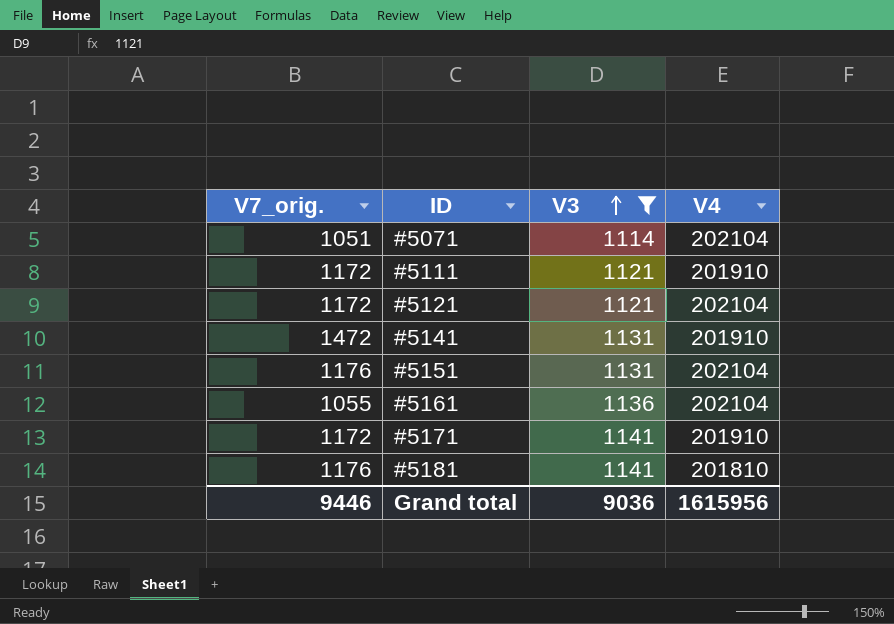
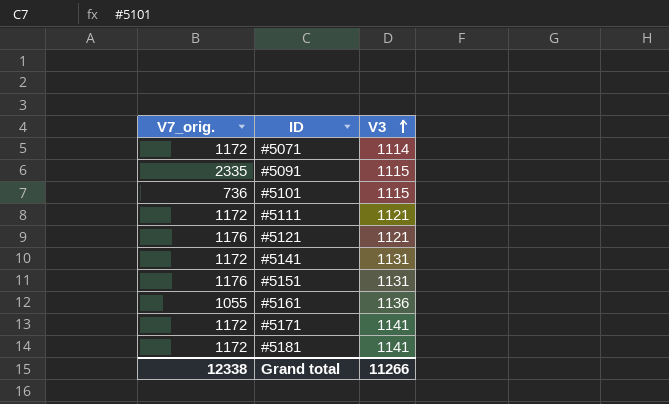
filter: V3 != 1115 -> none
column V4 | position: 4 -> none
#5071 | V7_orig.: 1051 -> 1172
#5121 | V7_orig.: 1172 -> 1176
#5141 | V7_orig.: 1472 -> 1172
#5181 | V7_orig.: 1176 -> 1172
Grand total | V7_orig.: 9446 -> 12338
Grand total | V3: 9036 -> 11266

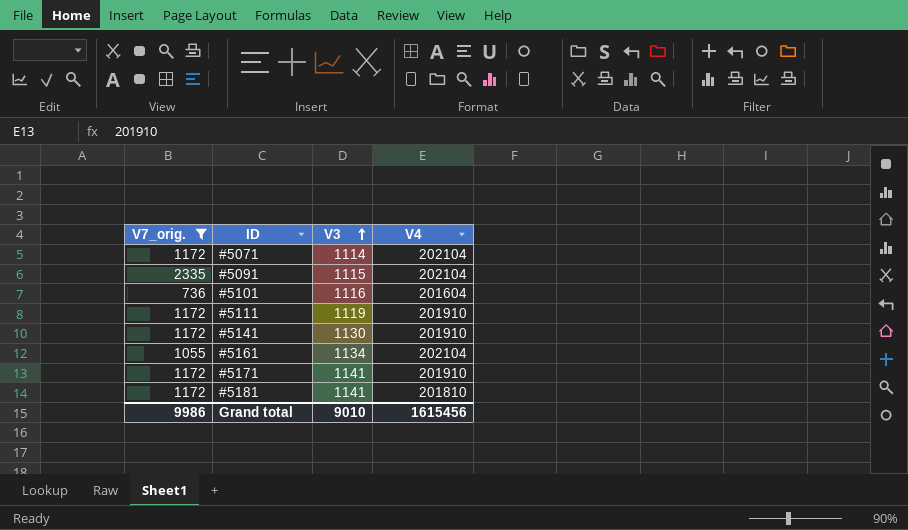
filter: none -> V7_orig. != 1176
column V4 | position: none -> 4
#5101 | V3: 1115 -> 1116
#5111 | V3: 1121 -> 1119
#5141 | V3: 1131 -> 1130
#5161 | V3: 1136 -> 1134
Grand total | V7_orig.: 12338 -> 9986
Grand total | V3: 11266 -> 9010

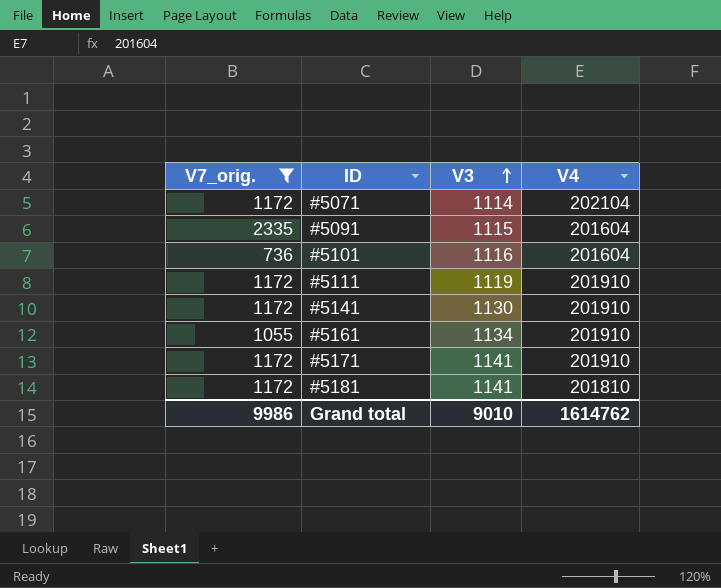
#5091 | V4: 202104 -> 201604
#5161 | V4: 202104 -> 201910
Grand total | V4: 1615456 -> 1614762

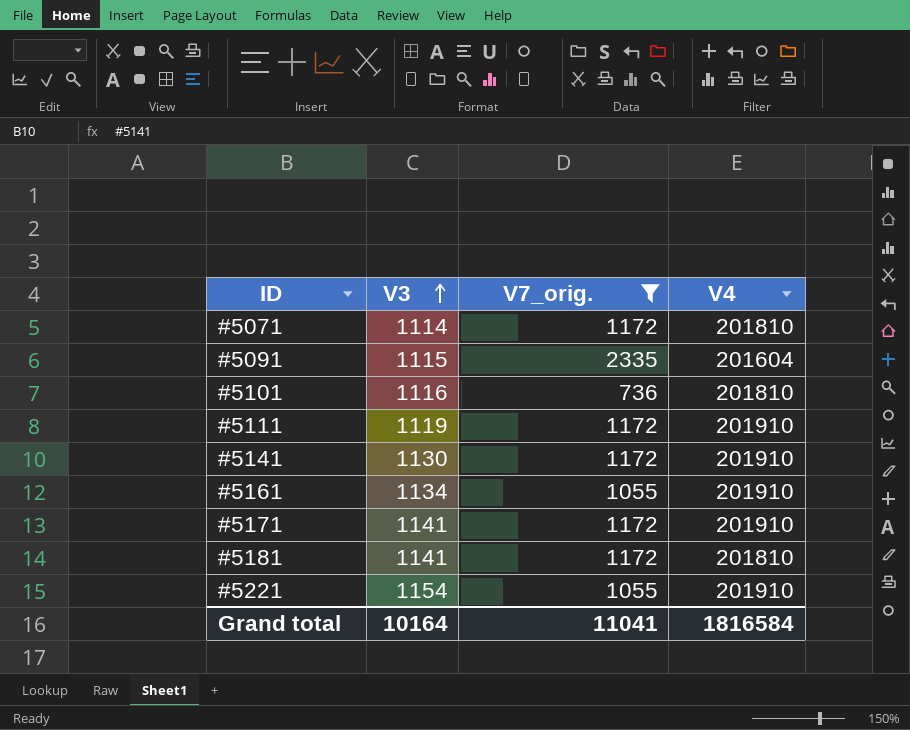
column V7_orig. | position: 1 -> 3
#5071 | V4: 202104 -> 201810
#5101 | V4: 201604 -> 201810
row #5221: none -> 1154 | 1055 | 201910
Grand total | V3: 9010 -> 10164
Grand total | V7_orig.: 9986 -> 11041
Grand total | V4: 1614762 -> 1816584

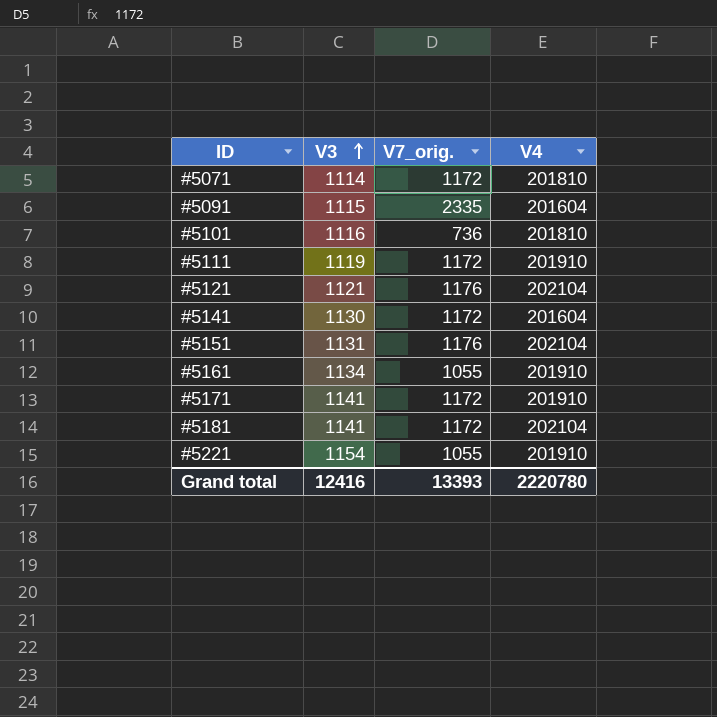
filter: V7_orig. != 1176 -> none
#5141 | V4: 201910 -> 201604
#5181 | V4: 201810 -> 202104
Grand total | V3: 10164 -> 12416
Grand total | V7_orig.: 11041 -> 13393
Grand total | V4: 1816584 -> 2220780

